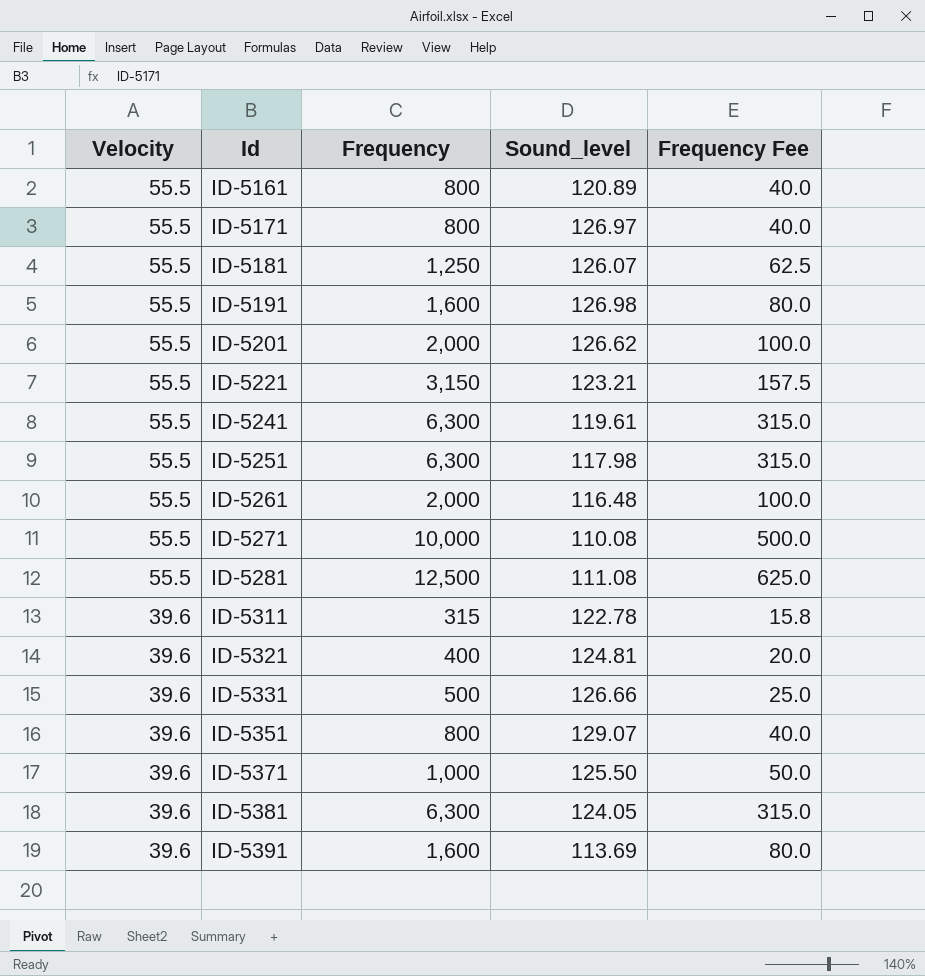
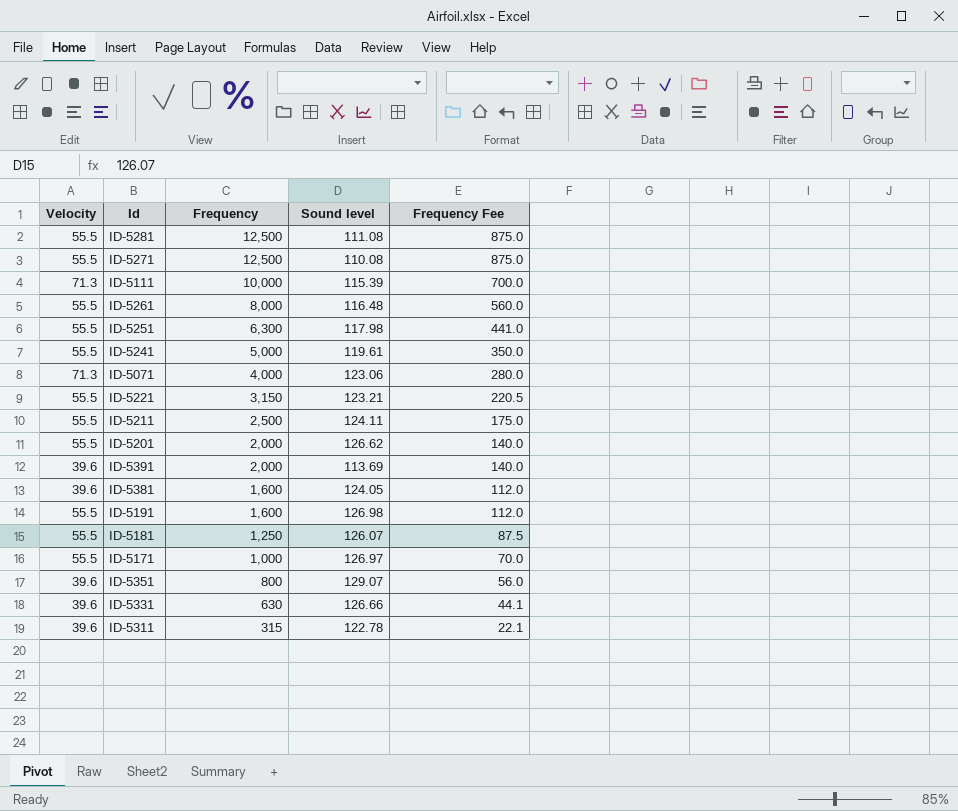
row order: Velocity descending -> Frequency descending
column name: Sound_level -> Sound level
column Frequency Fee | formula: [Frequency] * 0.05 -> [Frequency] * 0.07
row ID-5161: 55.5 | 800 | 120.89 | 40.0 -> none
row ID-5321: 39.6 | 400 | 124.81 | 20.0 -> none
row ID-5371: 39.6 | 1,000 | 125.50 | 50.0 -> none
ID-5271 | Frequency: 10,000 -> 12,500
row ID-5111: none -> 71.3 | 10,000 | 115.39 | 700.0
ID-5261 | Frequency: 2,000 -> 8,000
ID-5241 | Frequency: 6,300 -> 5,000
row ID-5071: none -> 71.3 | 4,000 | 123.06 | 280.0
row ID-5211: none -> 55.5 | 2,500 | 124.11 | 175.0
ID-5391 | Frequency: 1,600 -> 2,000
ID-5381 | Frequency: 6,300 -> 1,600
ID-5171 | Frequency: 800 -> 1,000
ID-5331 | Frequency: 500 -> 630

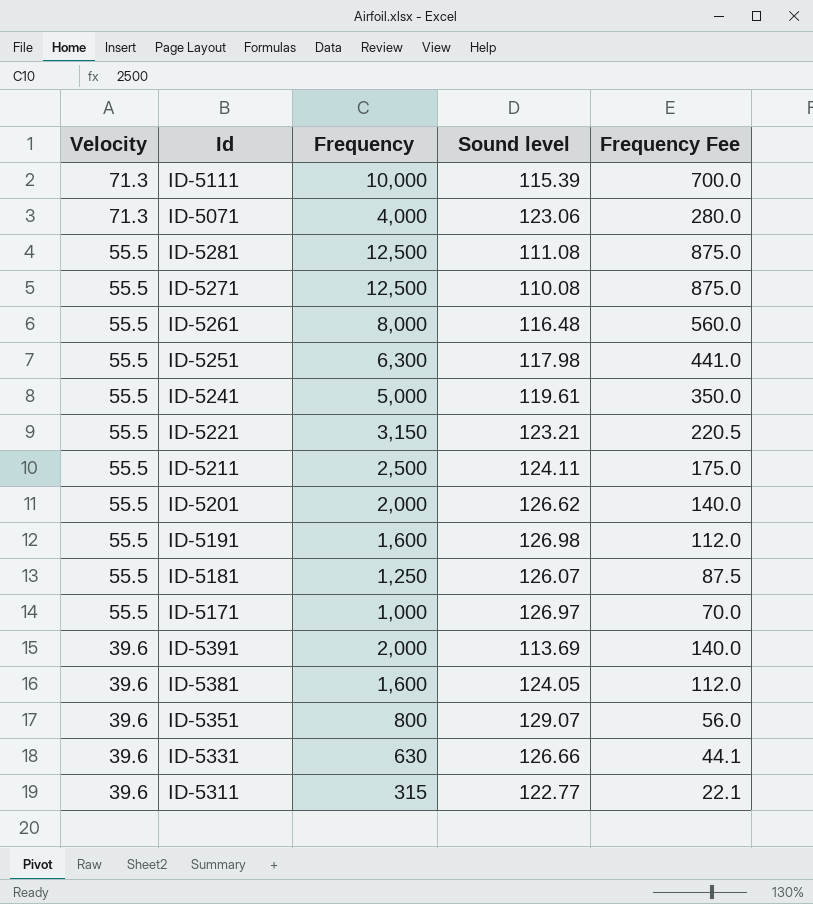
row order: Frequency descending -> Velocity descending
ID-5311 | Sound level: 122.78 -> 122.77

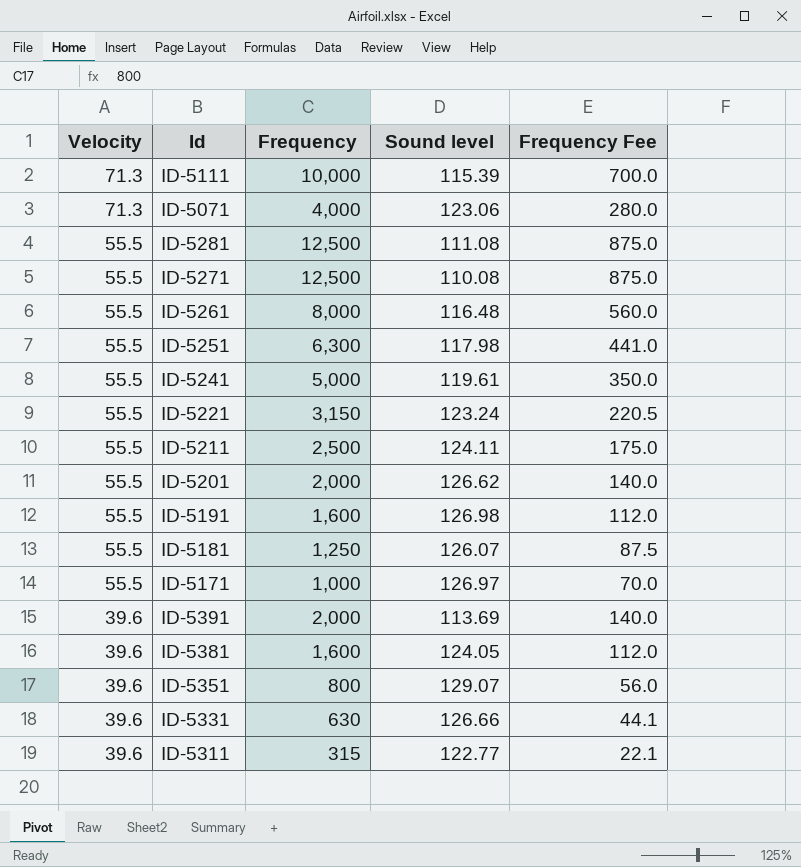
ID-5221 | Sound level: 123.21 -> 123.24

